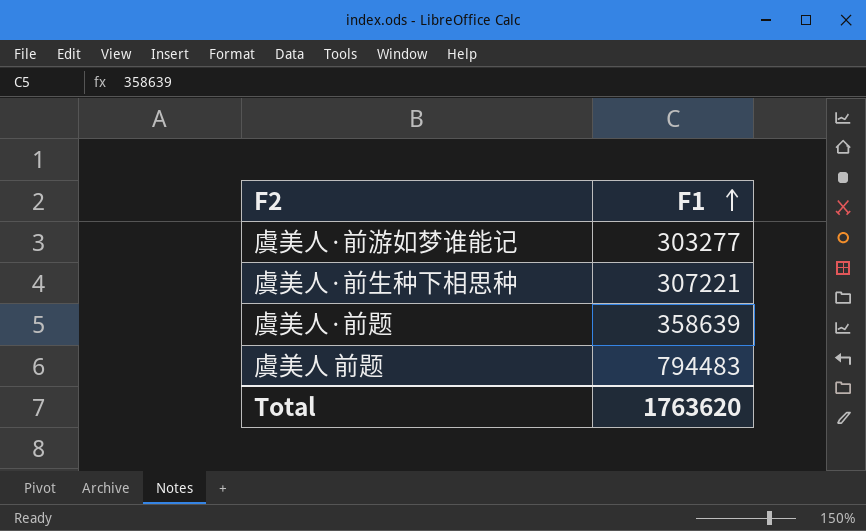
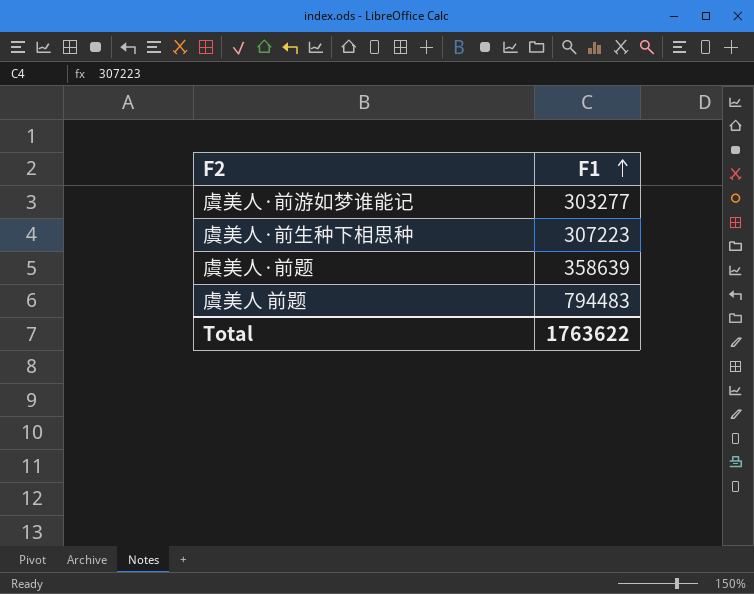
虞美人·前生种下相思种 | F1: 307221 -> 307223
Total | F1: 1763620 -> 1763622

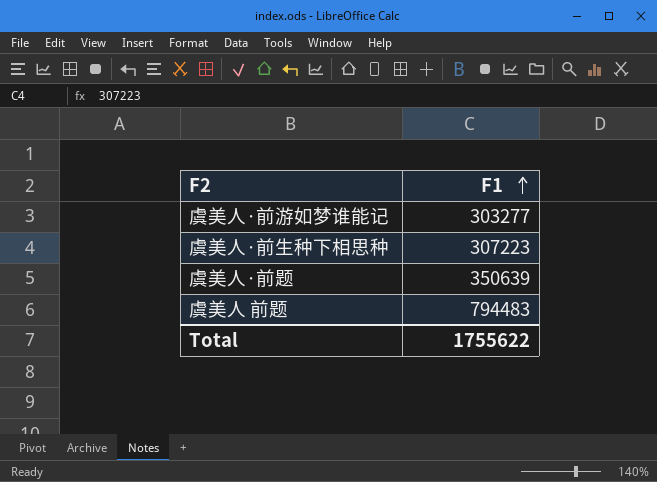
虞美人·前题 | F1: 358639 -> 350639
Total | F1: 1763622 -> 1755622

